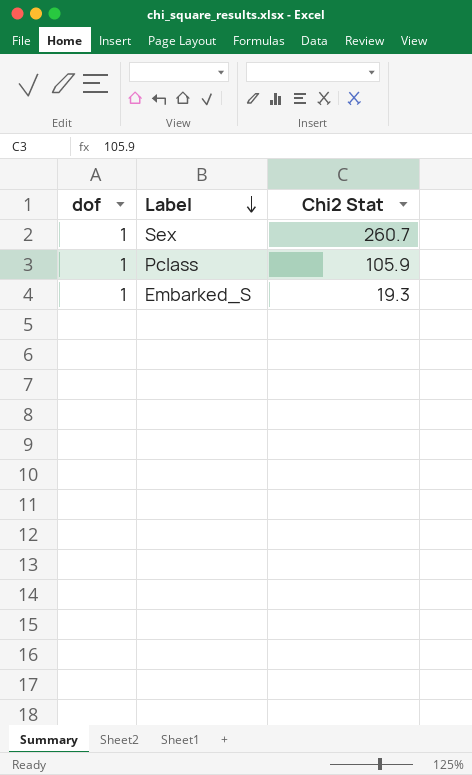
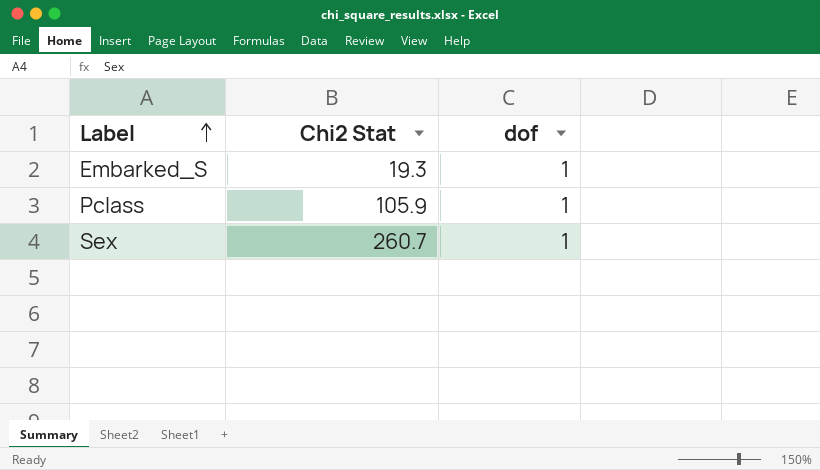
row order: Label descending -> Label ascending
column dof | position: 1 -> 3

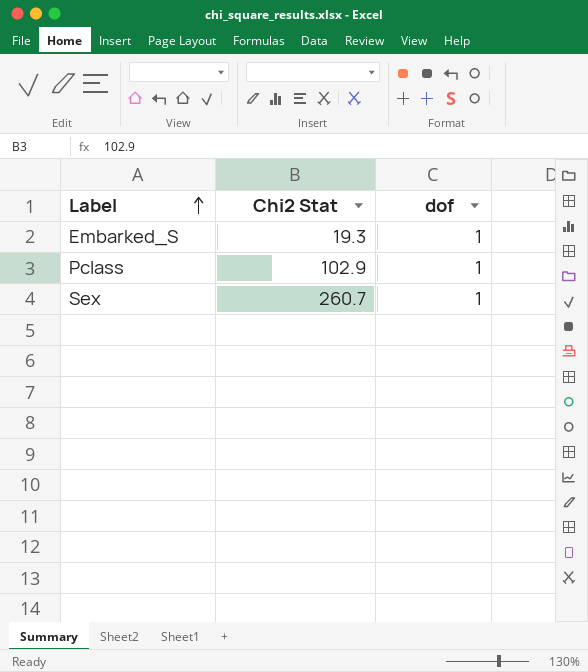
Pclass | Chi2 Stat: 105.9 -> 102.9

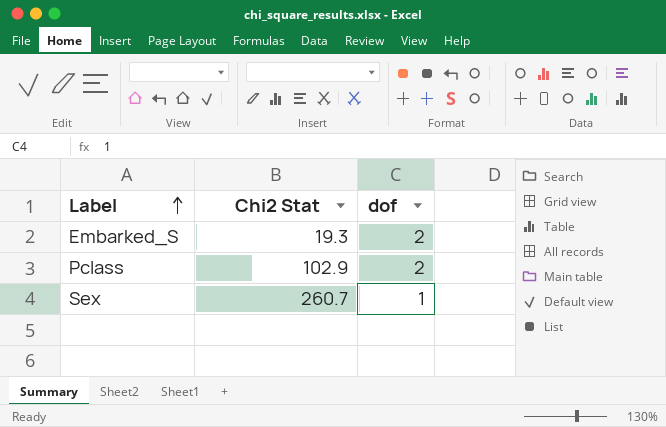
Embarked_S | dof: 1 -> 2
Pclass | dof: 1 -> 2

